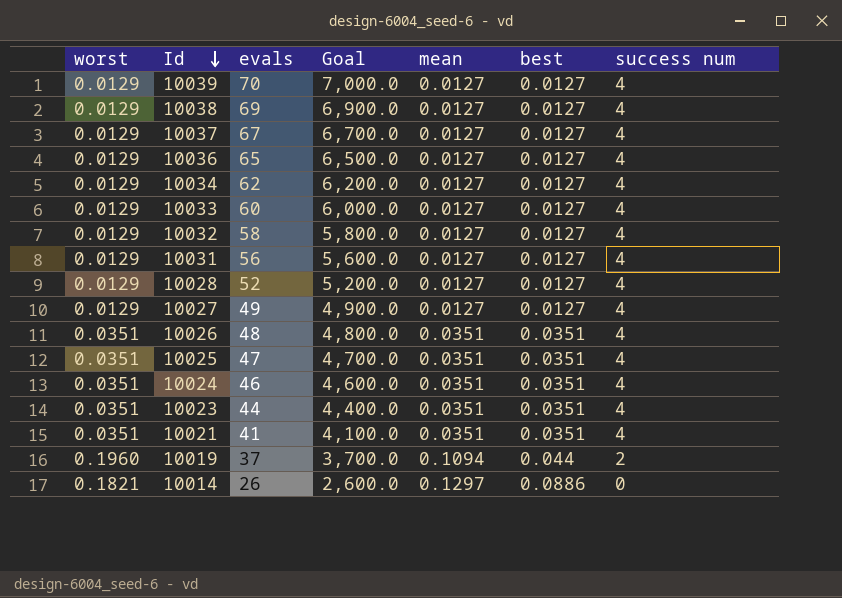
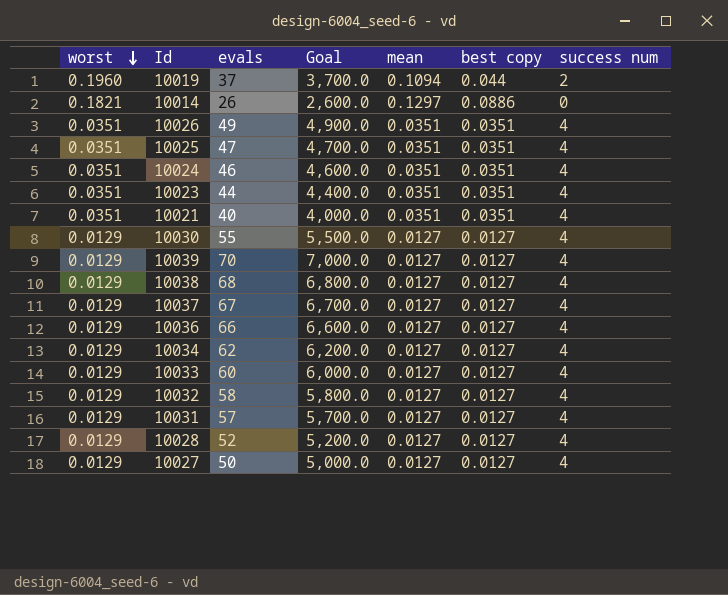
row order: Id descending -> worst descending
column name: best -> best copy
10026 | evals: 48 -> 49
10026 | Goal: 4,800.0 -> 4,900.0
10021 | evals: 41 -> 40
10021 | Goal: 4,100.0 -> 4,000.0
row 10030: none -> 0.0129 | 55 | 5,500.0 | 0.0127 | 0.0127 | 4
10038 | evals: 69 -> 68
10038 | Goal: 6,900.0 -> 6,800.0
10036 | evals: 65 -> 66
10036 | Goal: 6,500.0 -> 6,600.0
10031 | evals: 56 -> 57
10031 | Goal: 5,600.0 -> 5,700.0
10027 | evals: 49 -> 50
10027 | Goal: 4,900.0 -> 5,000.0

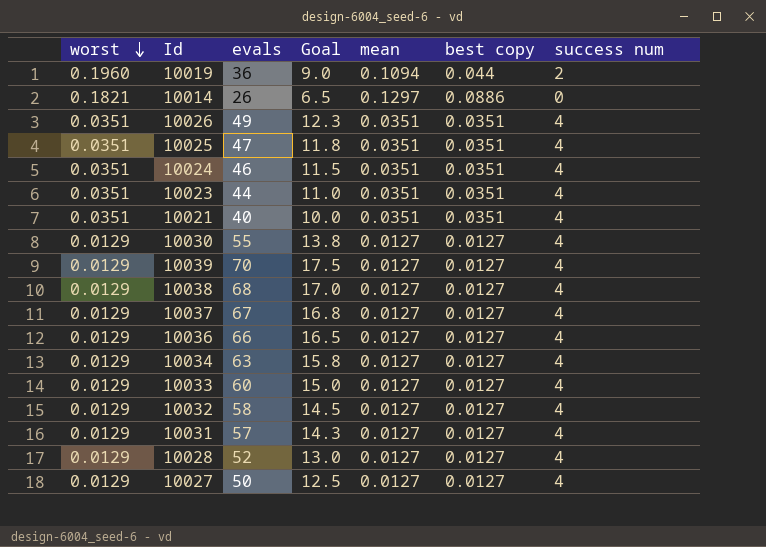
column Goal | formula: [evals] * 100 -> [evals] * 0.25
10019 | evals: 37 -> 36
10034 | evals: 62 -> 63

